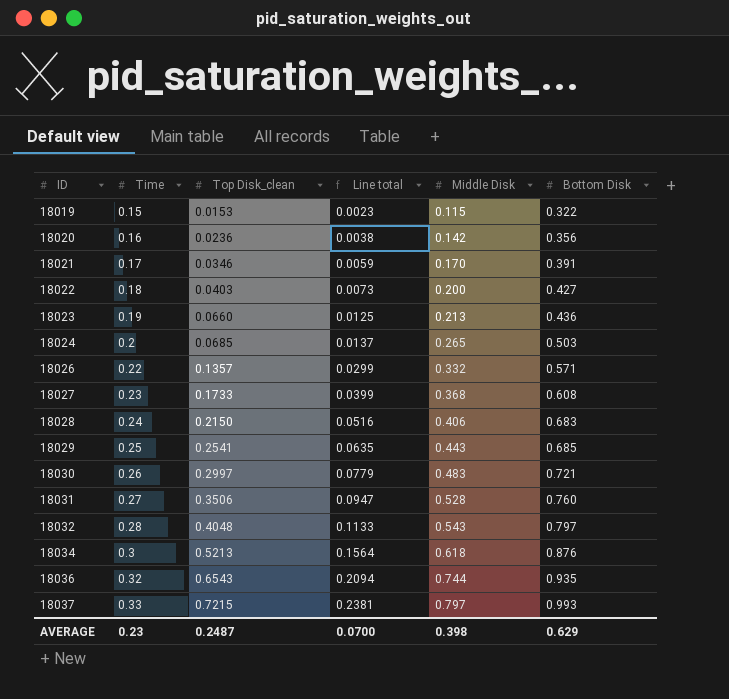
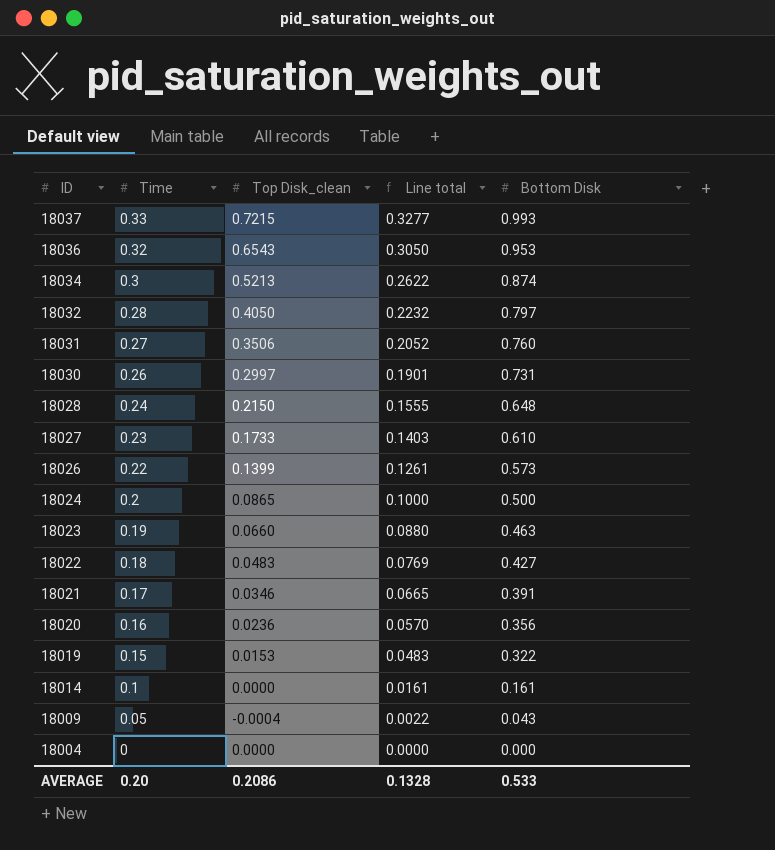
row order: ID ascending -> ID descending
column Middle Disk | position: 5 -> none
column Line total | formula: [Time] * [Top Disk_clean] -> [Time] * [Bottom Disk]
row 18029: 0.25 | 0.2541 | 0.0635 | 0.443 | 0.685 -> none
18036 | Bottom Disk: 0.935 -> 0.953
18034 | Bottom Disk: 0.876 -> 0.874
18032 | Top Disk_clean: 0.4048 -> 0.4050
18030 | Bottom Disk: 0.721 -> 0.731
18028 | Bottom Disk: 0.683 -> 0.648
18027 | Bottom Disk: 0.608 -> 0.610
18026 | Top Disk_clean: 0.1357 -> 0.1399
18026 | Bottom Disk: 0.571 -> 0.573
18024 | Top Disk_clean: 0.0685 -> 0.0865
18024 | Bottom Disk: 0.503 -> 0.500
18023 | Bottom Disk: 0.436 -> 0.463
18022 | Top Disk_clean: 0.0403 -> 0.0483
row 18014: none -> 0.1 | 0.0000 | 0.0161 | 0.161
row 18009: none -> 0.05 | -0.0004 | 0.0022 | 0.043
row 18004: none -> 0 | 0.0000 | 0.0000 | 0.000
AVERAGE | Time: 0.23 -> 0.20
AVERAGE | Top Disk_clean: 0.2487 -> 0.2086
AVERAGE | Line total: 0.0700 -> 0.1328
AVERAGE | Bottom Disk: 0.629 -> 0.533

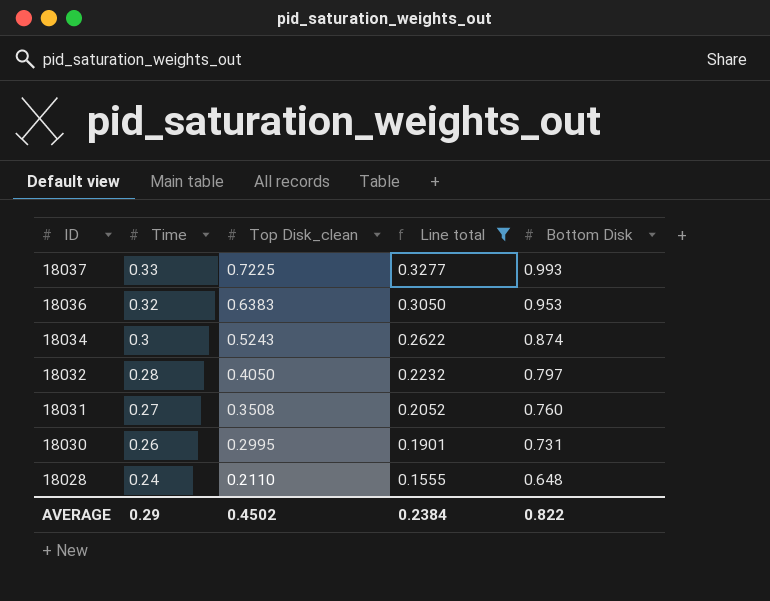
filter: none -> Line total >= 0.1555
18037 | Top Disk_clean: 0.7215 -> 0.7225
18036 | Top Disk_clean: 0.6543 -> 0.6383
18034 | Top Disk_clean: 0.5213 -> 0.5243
18031 | Top Disk_clean: 0.3506 -> 0.3508
18030 | Top Disk_clean: 0.2997 -> 0.2995
18028 | Top Disk_clean: 0.2150 -> 0.2110
AVERAGE | Time: 0.20 -> 0.29
AVERAGE | Top Disk_clean: 0.2086 -> 0.4502
AVERAGE | Line total: 0.1328 -> 0.2384
AVERAGE | Bottom Disk: 0.533 -> 0.822

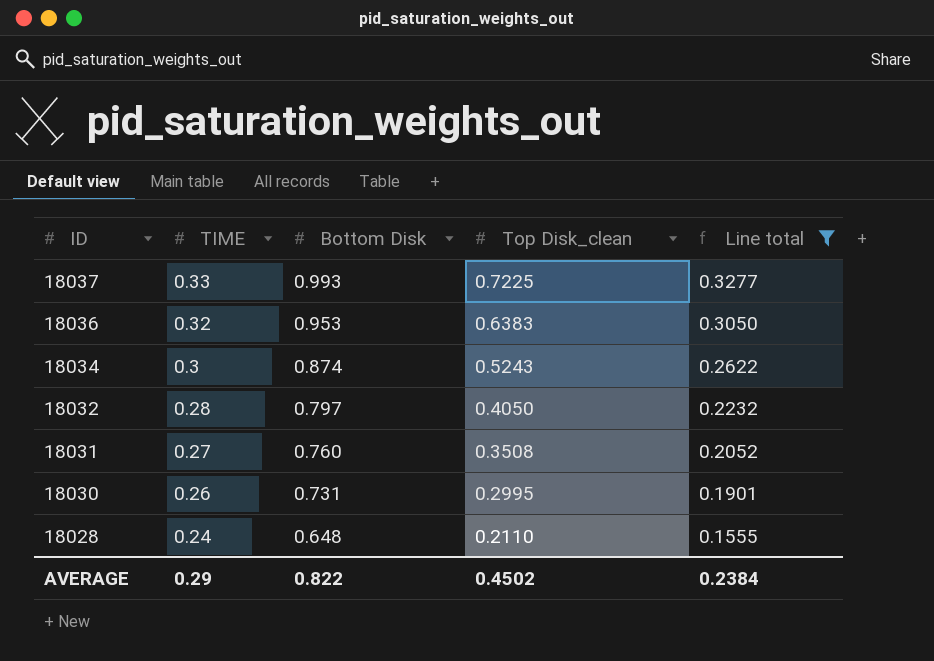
column name: Time -> TIME
column Bottom Disk | position: 5 -> 3

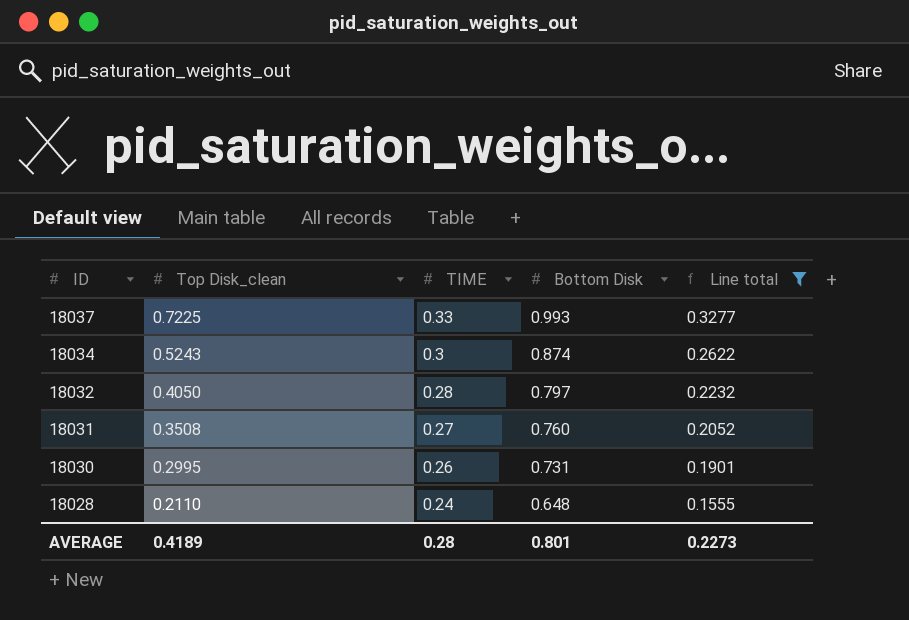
column Top Disk_clean | position: 4 -> 2
row 18036: 0.32 | 0.953 | 0.6383 | 0.3050 -> none
AVERAGE | Top Disk_clean: 0.4502 -> 0.4189
AVERAGE | TIME: 0.29 -> 0.28
AVERAGE | Bottom Disk: 0.822 -> 0.801
AVERAGE | Line total: 0.2384 -> 0.2273

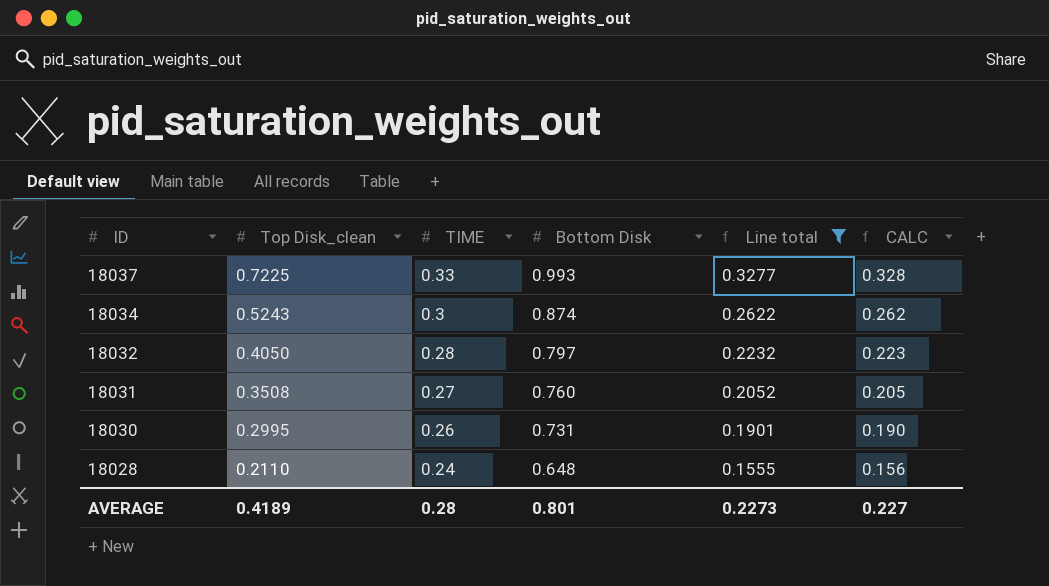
column CALC | formula: none -> [TIME] * [Bottom Disk]

